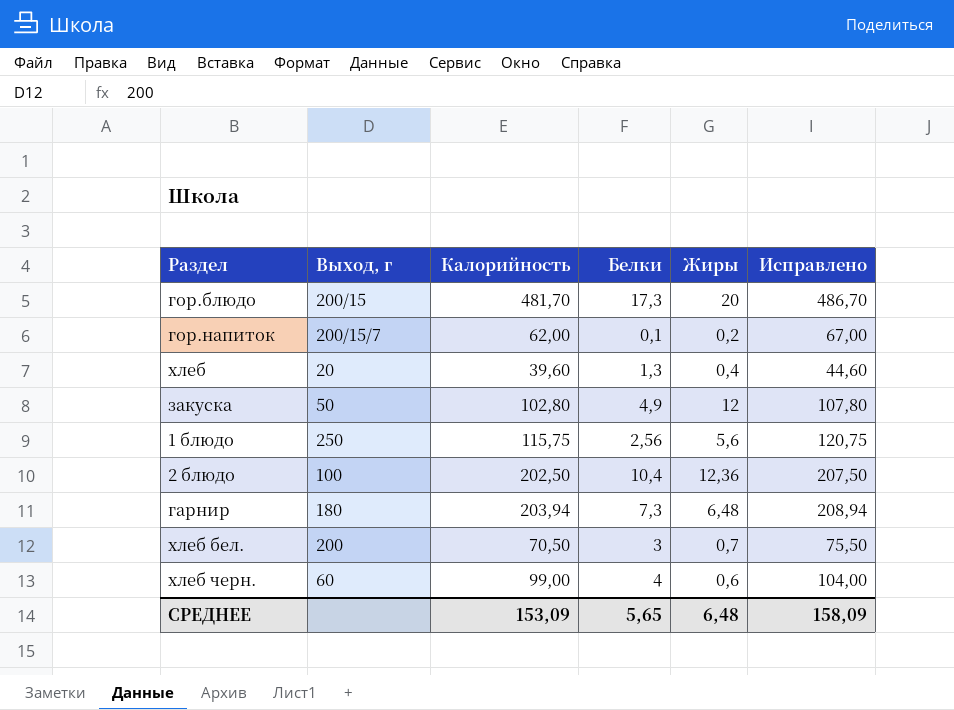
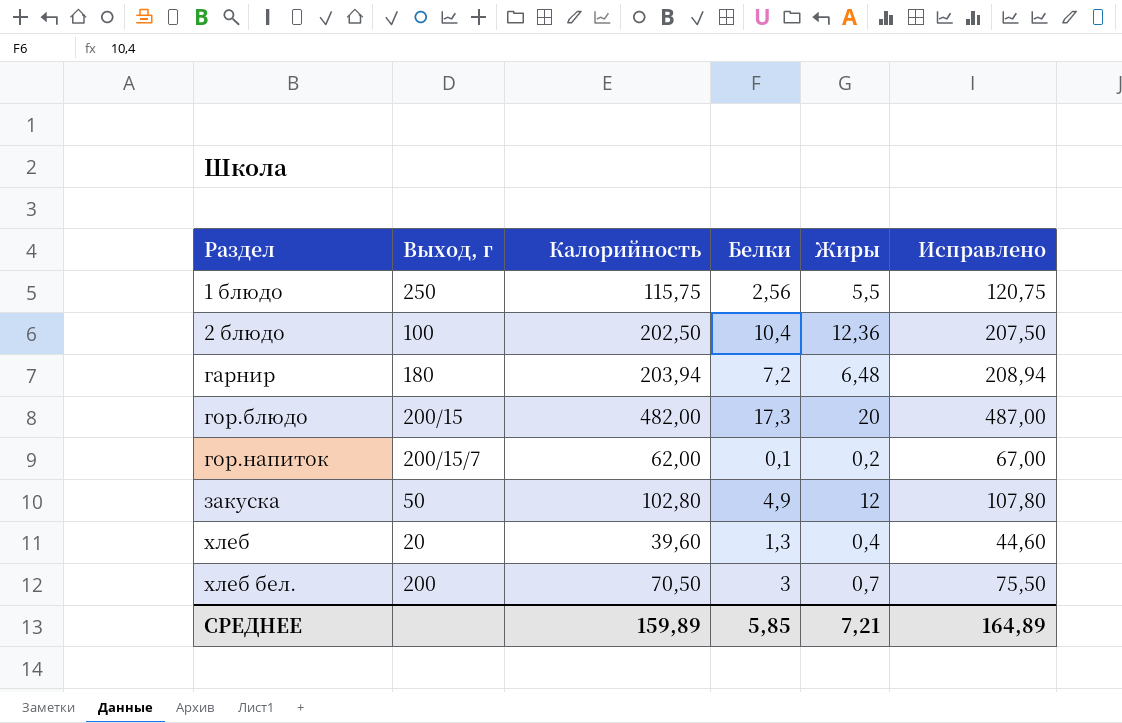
row order: none -> Раздел ascending
row хлеб черн.: 60 | 99,00 | 4 | 0,6 | 104,00 -> none
1 блюдо | Жиры: 5,6 -> 5,5
гарнир | Белки: 7,3 -> 7,2
гор.блюдо | Калорийность: 481,70 -> 482,00
гор.блюдо | Исправлено: 486,70 -> 487,00
СРЕДНЕЕ | Калорийность: 153,09 -> 159,89
СРЕДНЕЕ | Белки: 5,65 -> 5,85
СРЕДНЕЕ | Жиры: 6,48 -> 7,21
СРЕДНЕЕ | Исправлено: 158,09 -> 164,89

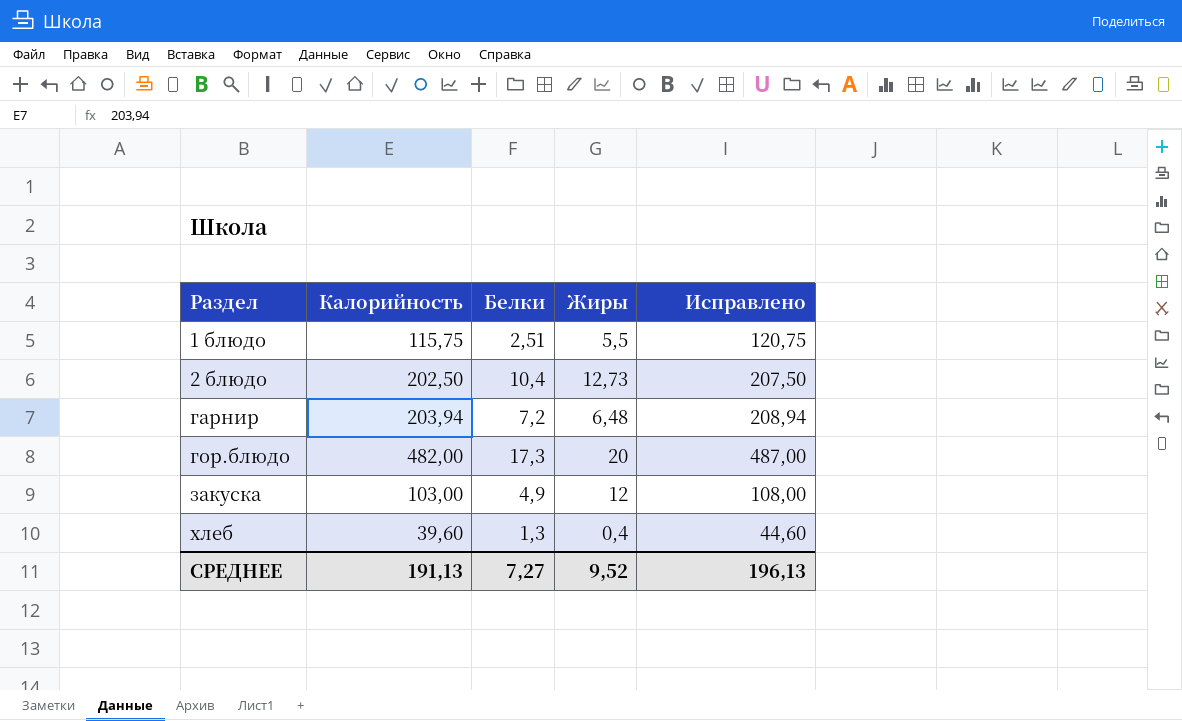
column Выход, г | position: 2 -> none
row гор.напиток: 200/15/7 | 62,00 | 0,1 | 0,2 | 67,00 -> none
row хлеб бел.: 200 | 70,50 | 3 | 0,7 | 75,50 -> none
1 блюдо | Белки: 2,56 -> 2,51
2 блюдо | Жиры: 12,36 -> 12,73
закуска | Калорийность: 102,80 -> 103,00
закуска | Исправлено: 107,80 -> 108,00
СРЕДНЕЕ | Калорийность: 159,89 -> 191,13
СРЕДНЕЕ | Белки: 5,85 -> 7,27
СРЕДНЕЕ | Жиры: 7,21 -> 9,52
СРЕДНЕЕ | Исправлено: 164,89 -> 196,13

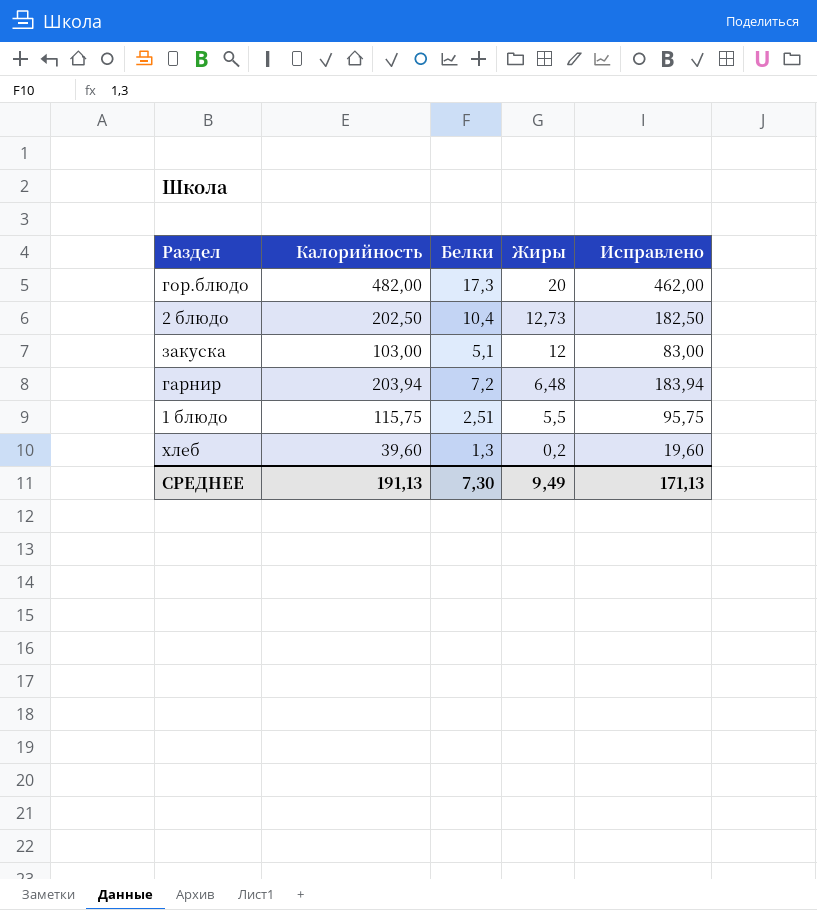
row order: Раздел ascending -> Жиры descending
column Исправлено | formula: [Калорийность] + 5 -> [Калорийность] - 20
закуска | Белки: 4,9 -> 5,1
хлеб | Жиры: 0,4 -> 0,2
СРЕДНЕЕ | Белки: 7,27 -> 7,30
СРЕДНЕЕ | Жиры: 9,52 -> 9,49
СРЕДНЕЕ | Исправлено: 196,13 -> 171,13

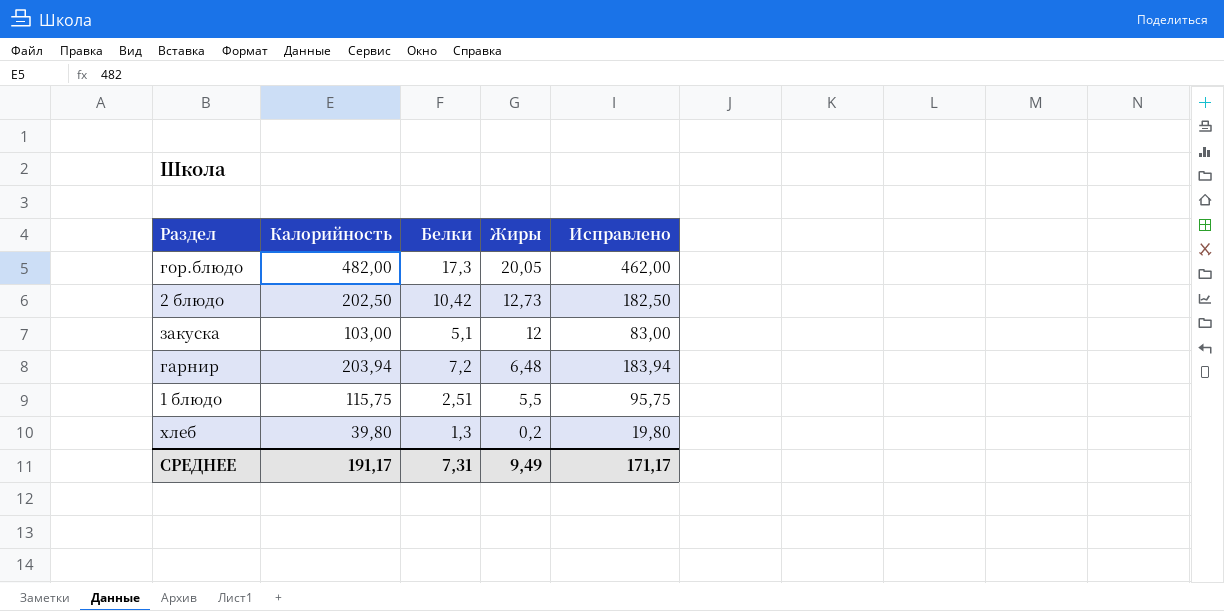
гор.блюдо | Жиры: 20 -> 20,05
2 блюдо | Белки: 10,4 -> 10,42
хлеб | Калорийность: 39,60 -> 39,80
хлеб | Исправлено: 19,60 -> 19,80
СРЕДНЕЕ | Калорийность: 191,13 -> 191,17
СРЕДНЕЕ | Белки: 7,30 -> 7,31
СРЕДНЕЕ | Исправлено: 171,13 -> 171,17

